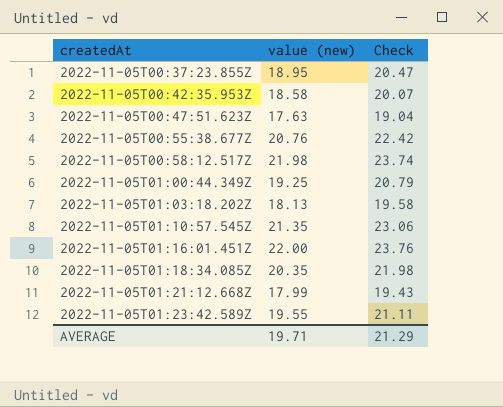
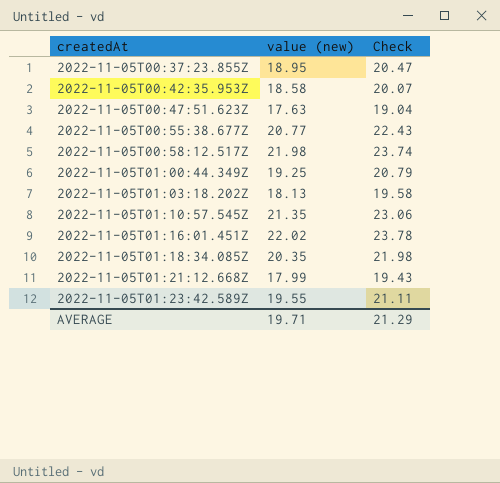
2022-11-05T00:55:38.677Z | value (new): 20.76 -> 20.77
2022-11-05T00:55:38.677Z | Check: 22.42 -> 22.43
2022-11-05T01:16:01.451Z | value (new): 22.00 -> 22.02
2022-11-05T01:16:01.451Z | Check: 23.76 -> 23.78

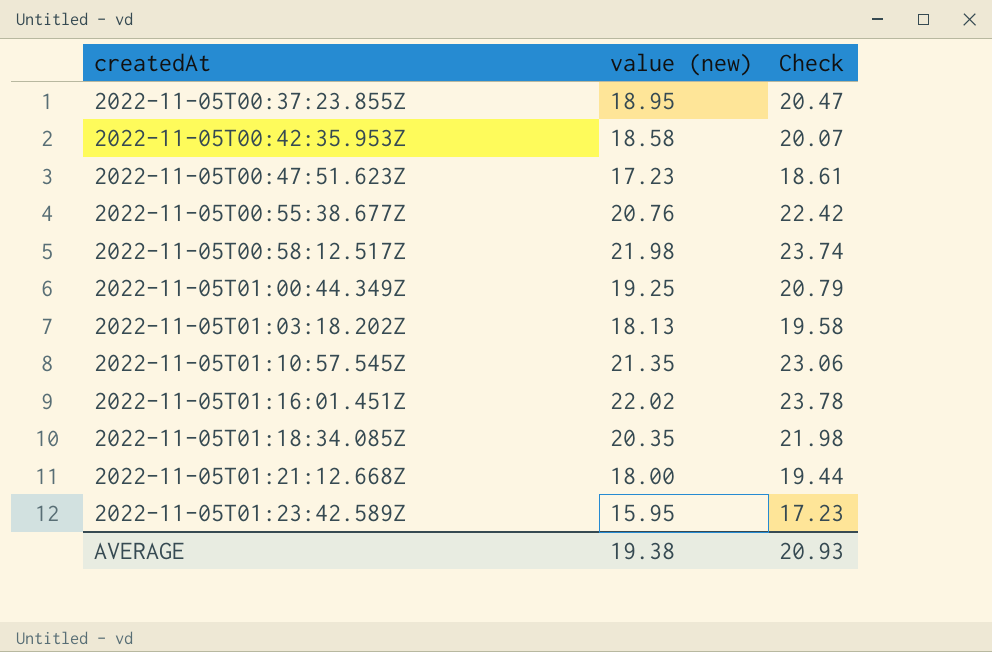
2022-11-05T00:47:51.623Z | value (new): 17.63 -> 17.23
2022-11-05T00:47:51.623Z | Check: 19.04 -> 18.61
2022-11-05T00:55:38.677Z | value (new): 20.77 -> 20.76
2022-11-05T00:55:38.677Z | Check: 22.43 -> 22.42
2022-11-05T01:21:12.668Z | value (new): 17.99 -> 18.00
2022-11-05T01:21:12.668Z | Check: 19.43 -> 19.44
2022-11-05T01:23:42.589Z | value (new): 19.55 -> 15.95
2022-11-05T01:23:42.589Z | Check: 21.11 -> 17.23
AVERAGE | value (new): 19.71 -> 19.38
AVERAGE | Check: 21.29 -> 20.93

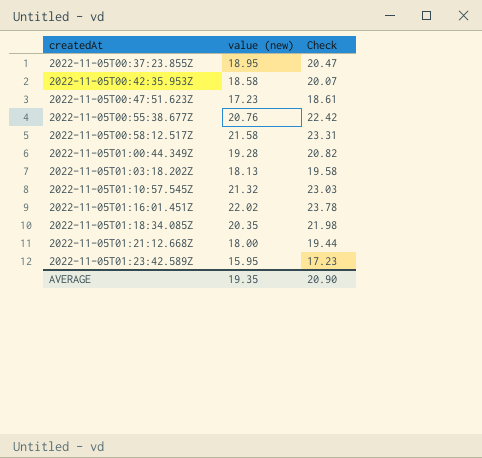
2022-11-05T00:58:12.517Z | value (new): 21.98 -> 21.58
2022-11-05T00:58:12.517Z | Check: 23.74 -> 23.31
2022-11-05T01:00:44.349Z | value (new): 19.25 -> 19.28
2022-11-05T01:00:44.349Z | Check: 20.79 -> 20.82
2022-11-05T01:10:57.545Z | value (new): 21.35 -> 21.32
2022-11-05T01:10:57.545Z | Check: 23.06 -> 23.03
AVERAGE | value (new): 19.38 -> 19.35
AVERAGE | Check: 20.93 -> 20.90

